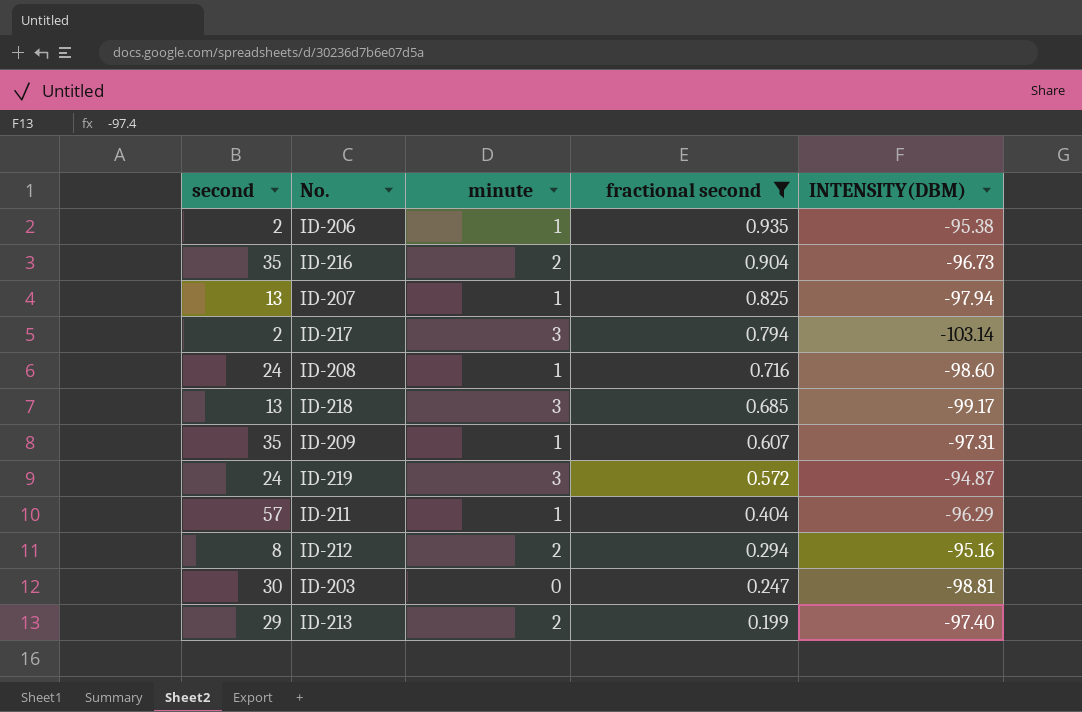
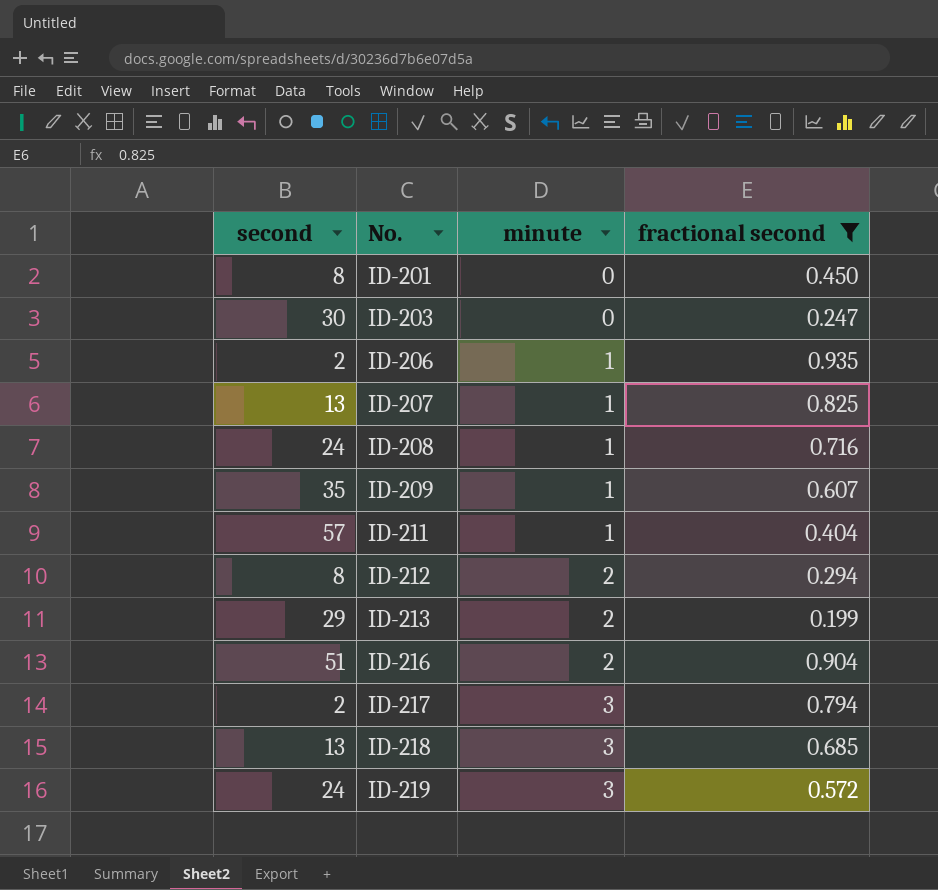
row order: fractional second descending -> No. ascending
column INTENSITY(DBM) | position: 5 -> none
row ID-201: none -> 8 | 0 | 0.450
ID-216 | second: 35 -> 51

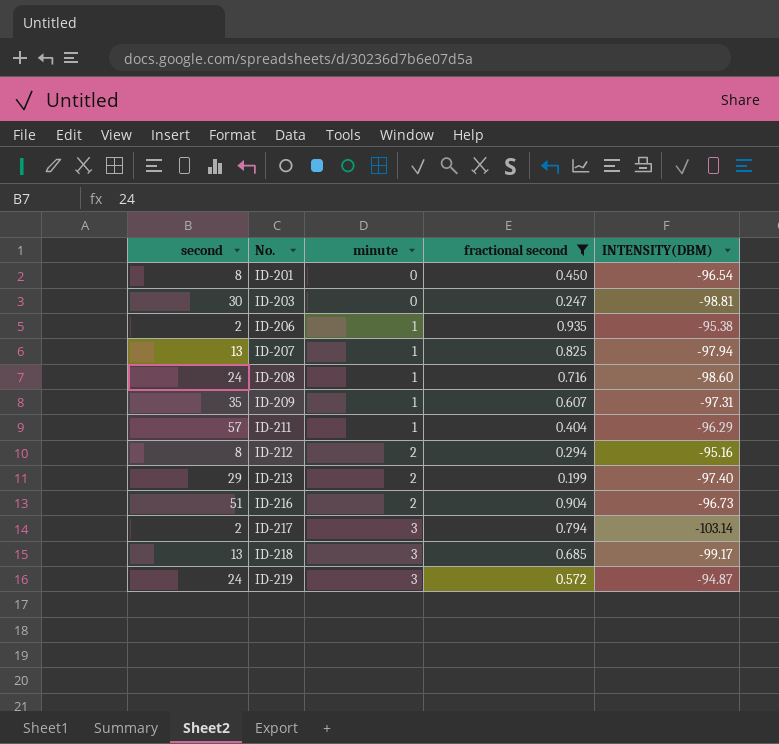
column INTENSITY(DBM) | position: none -> 5

